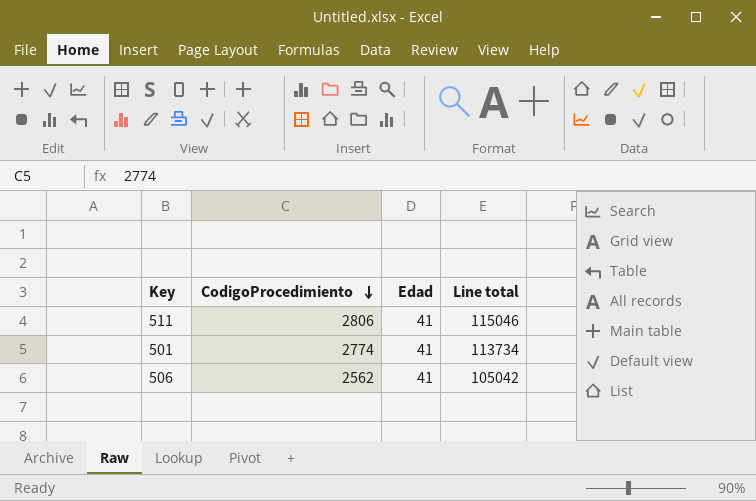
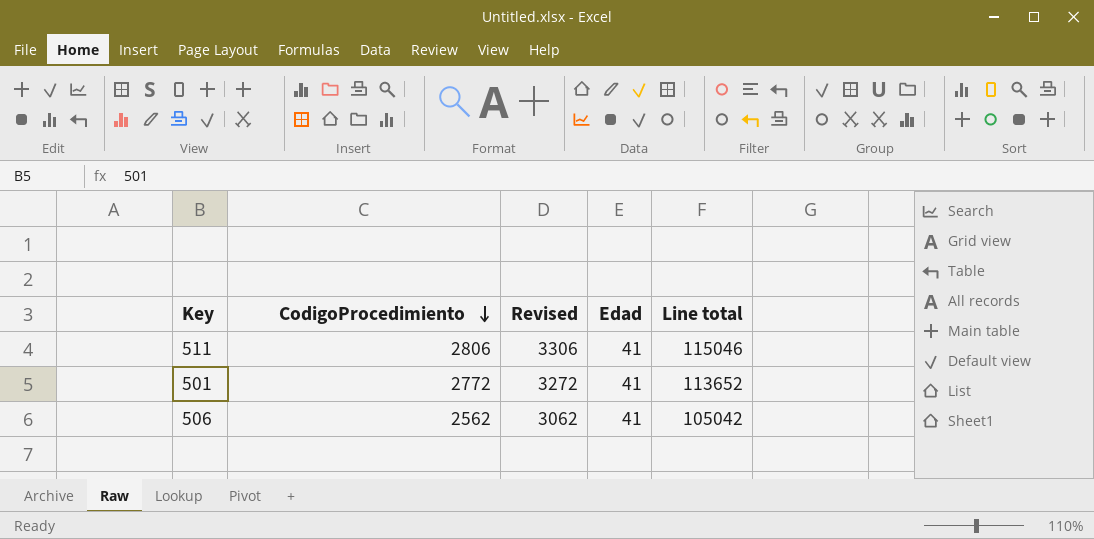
column Revised | formula: none -> [CodigoProcedimiento] + 500
501 | CodigoProcedimiento: 2774 -> 2772
501 | Line total: 113734 -> 113652

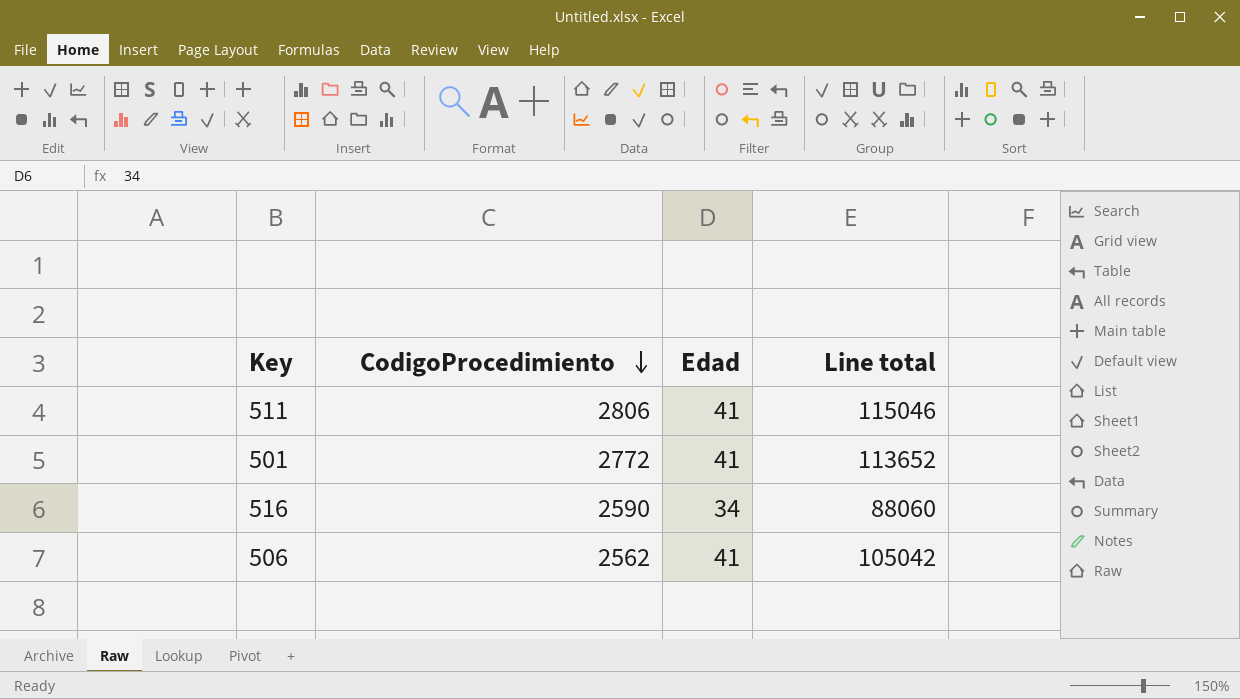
column Revised | formula: [CodigoProcedimiento] + 500 -> none
row 516: none -> 2590 | 34 | 88060

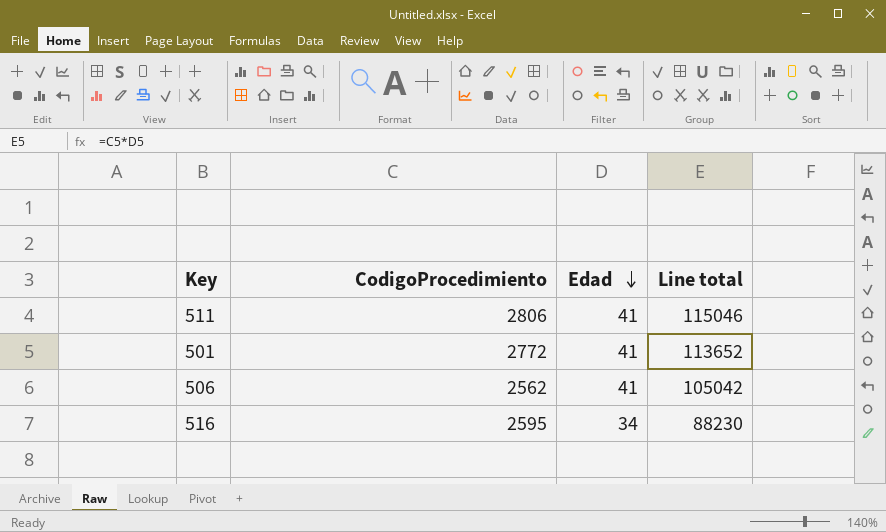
row order: CodigoProcedimiento descending -> Edad descending
516 | CodigoProcedimiento: 2590 -> 2595
516 | Line total: 88060 -> 88230

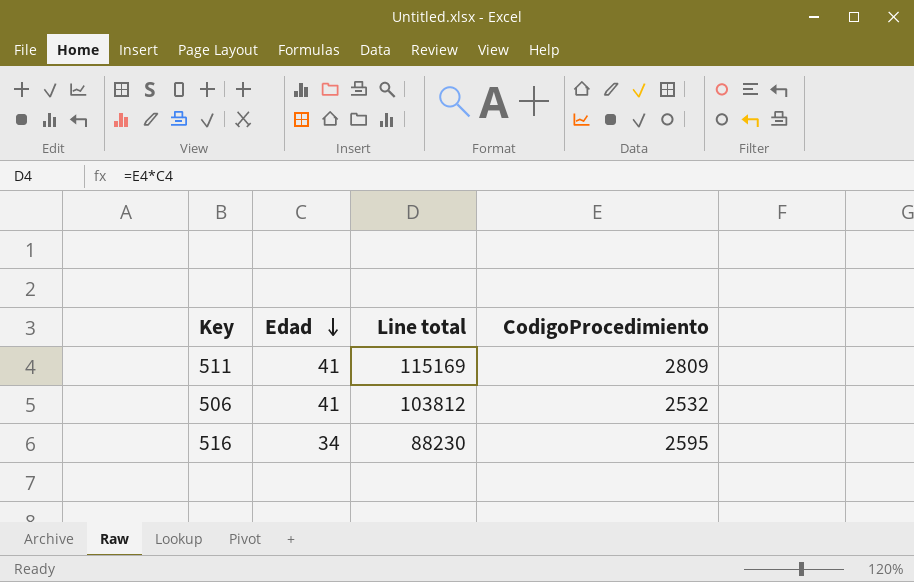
column CodigoProcedimiento | position: 2 -> 4
row 501: 2772 | 41 | 113652 -> none
511 | Line total: 115046 -> 115169
511 | CodigoProcedimiento: 2806 -> 2809
506 | Line total: 105042 -> 103812
506 | CodigoProcedimiento: 2562 -> 2532

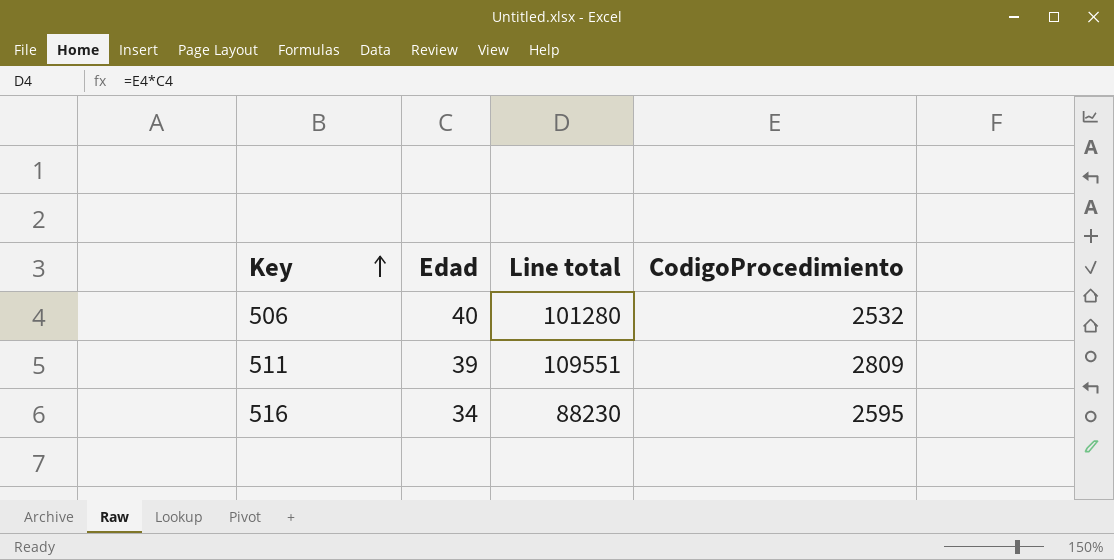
row order: Edad descending -> Key ascending
506 | Edad: 41 -> 40
506 | Line total: 103812 -> 101280
511 | Edad: 41 -> 39
511 | Line total: 115169 -> 109551

